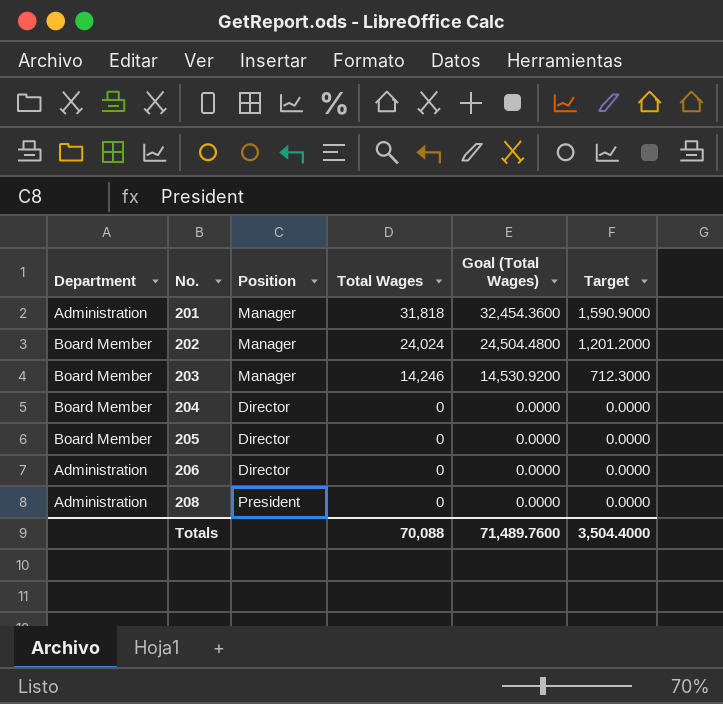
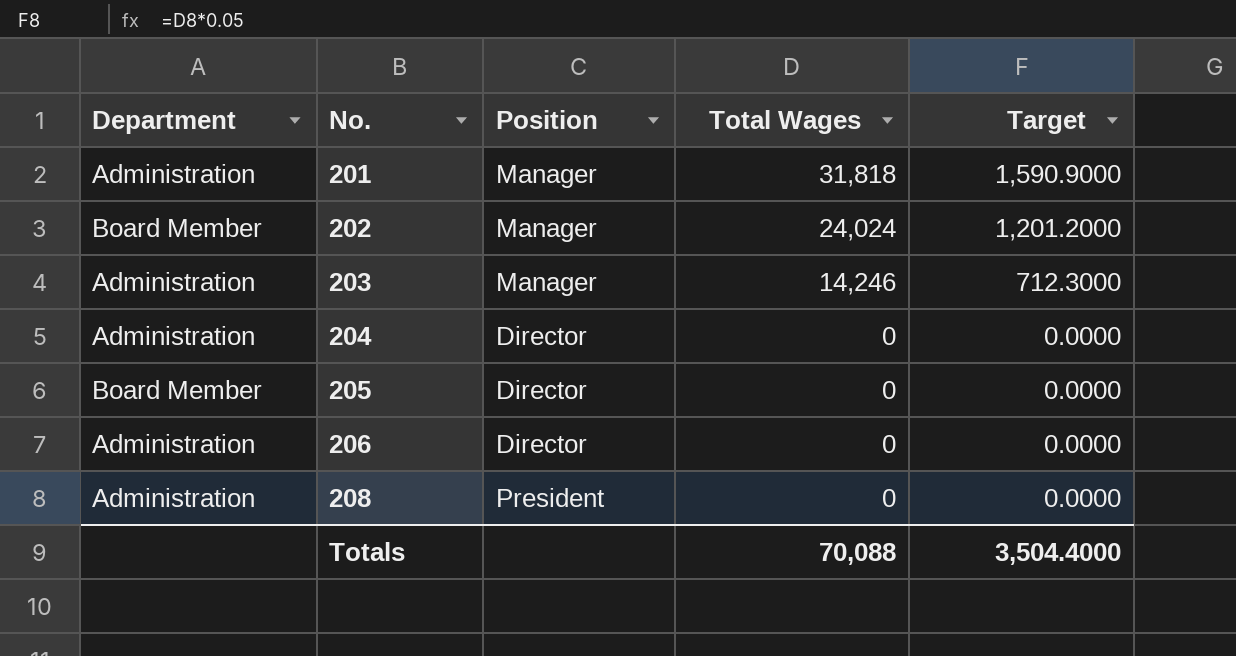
column Goal (Total Wages) | formula: [Total Wages] * 1.02 -> none
203 | Department: Board Member -> Administration
204 | Department: Board Member -> Administration

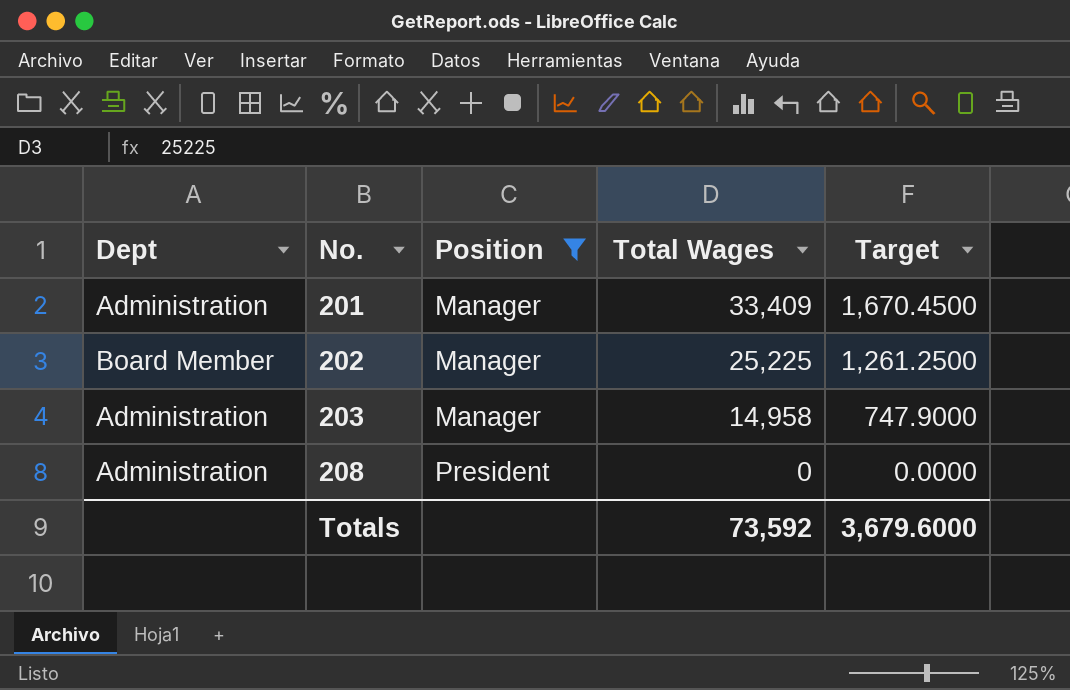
filter: none -> Position != Director
column name: Department -> Dept
201 | Total Wages: 31,818 -> 33,409
201 | Target: 1,590.9000 -> 1,670.4500
202 | Total Wages: 24,024 -> 25,225
202 | Target: 1,201.2000 -> 1,261.2500
203 | Total Wages: 14,246 -> 14,958
203 | Target: 712.3000 -> 747.9000
Totals | Total Wages: 70,088 -> 73,592
Totals | Target: 3,504.4000 -> 3,679.6000

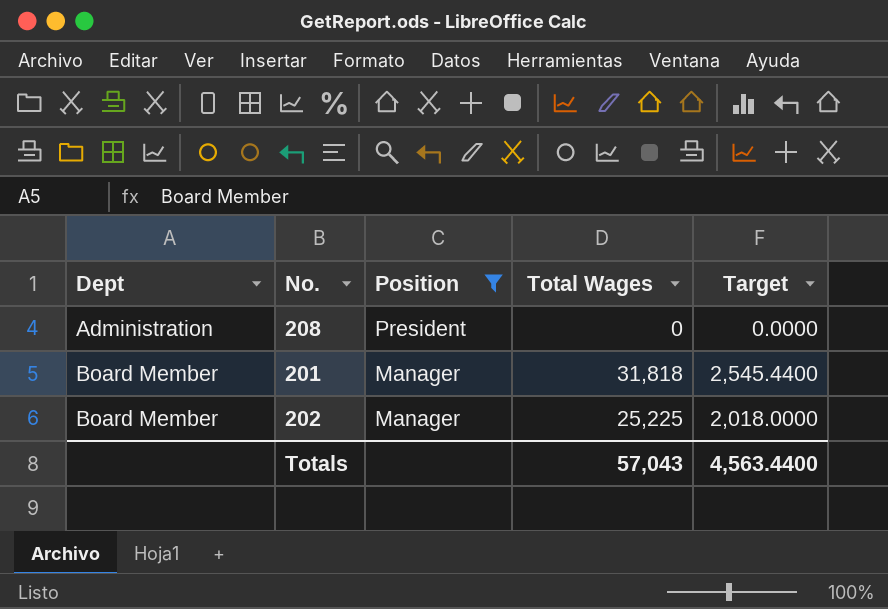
row order: No. ascending -> Dept ascending
column Target | formula: [Total Wages] * 0.05 -> [Total Wages] * 0.08
row 203: Administration | Manager | 14,958 | 747.9000 -> none
201 | Dept: Administration -> Board Member
201 | Total Wages: 33,409 -> 31,818
Totals | Total Wages: 73,592 -> 57,043
Totals | Target: 3,679.6000 -> 4,563.4400

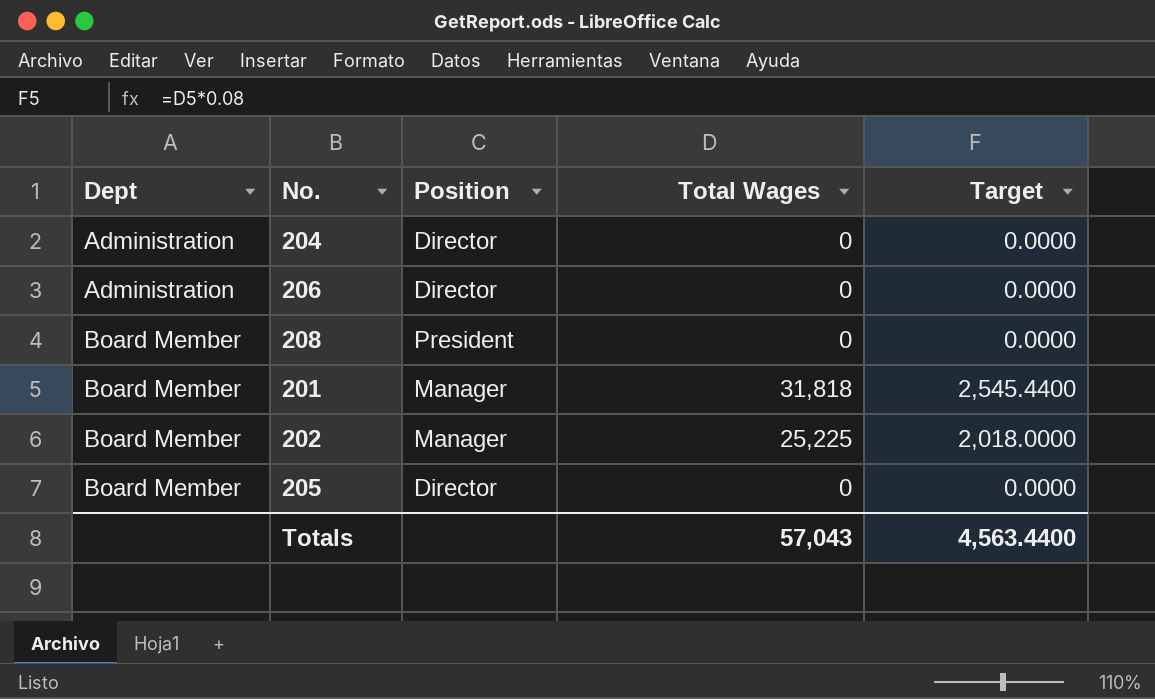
filter: Position != Director -> none
208 | Dept: Administration -> Board Member

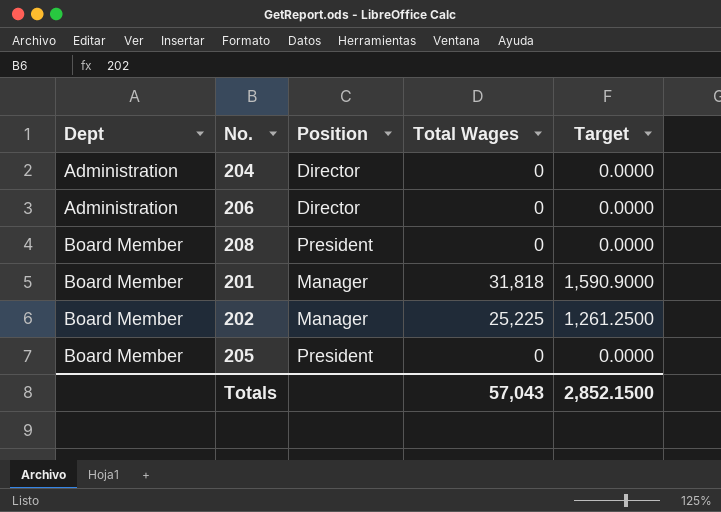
column Target | formula: [Total Wages] * 0.08 -> [Total Wages] * 0.05
205 | Position: Director -> President
Totals | Target: 4,563.4400 -> 2,852.1500

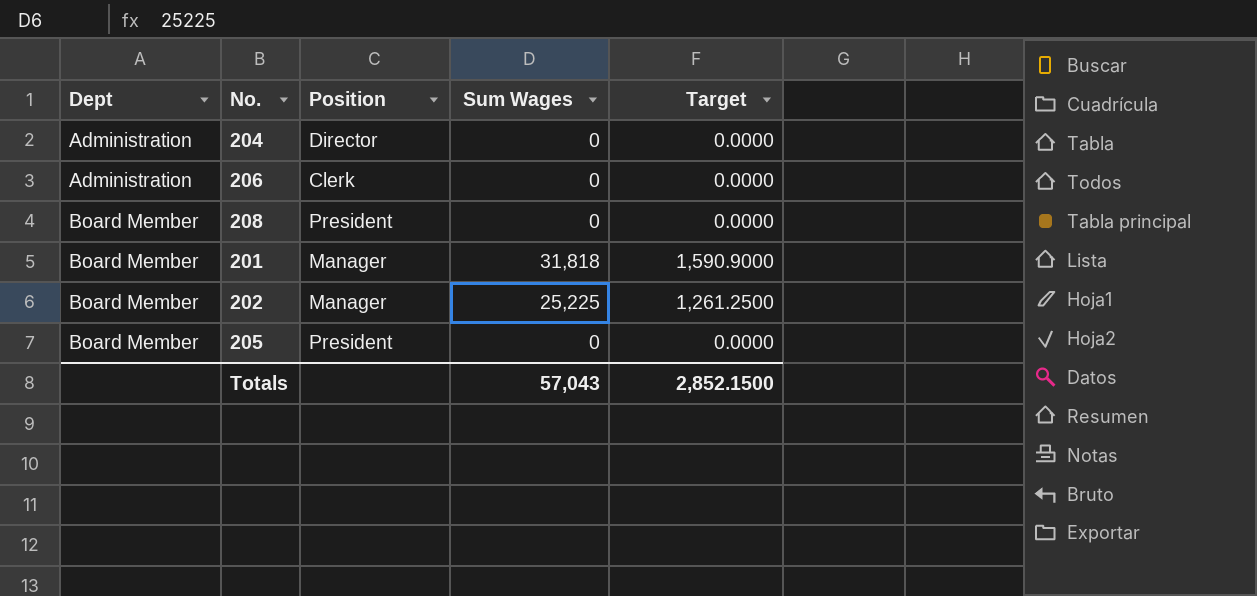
column name: Total Wages -> Sum Wages
206 | Position: Director -> Clerk

